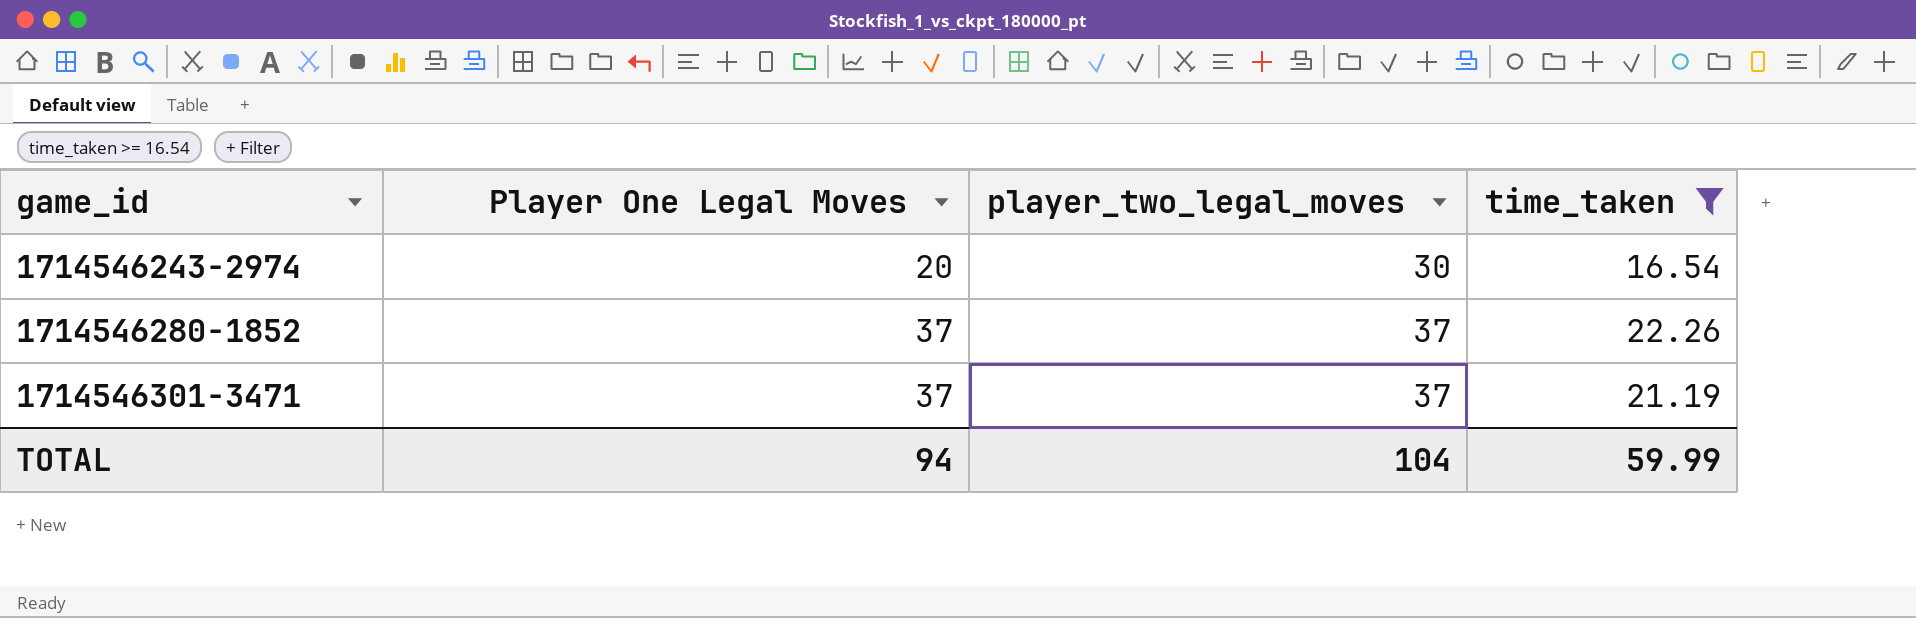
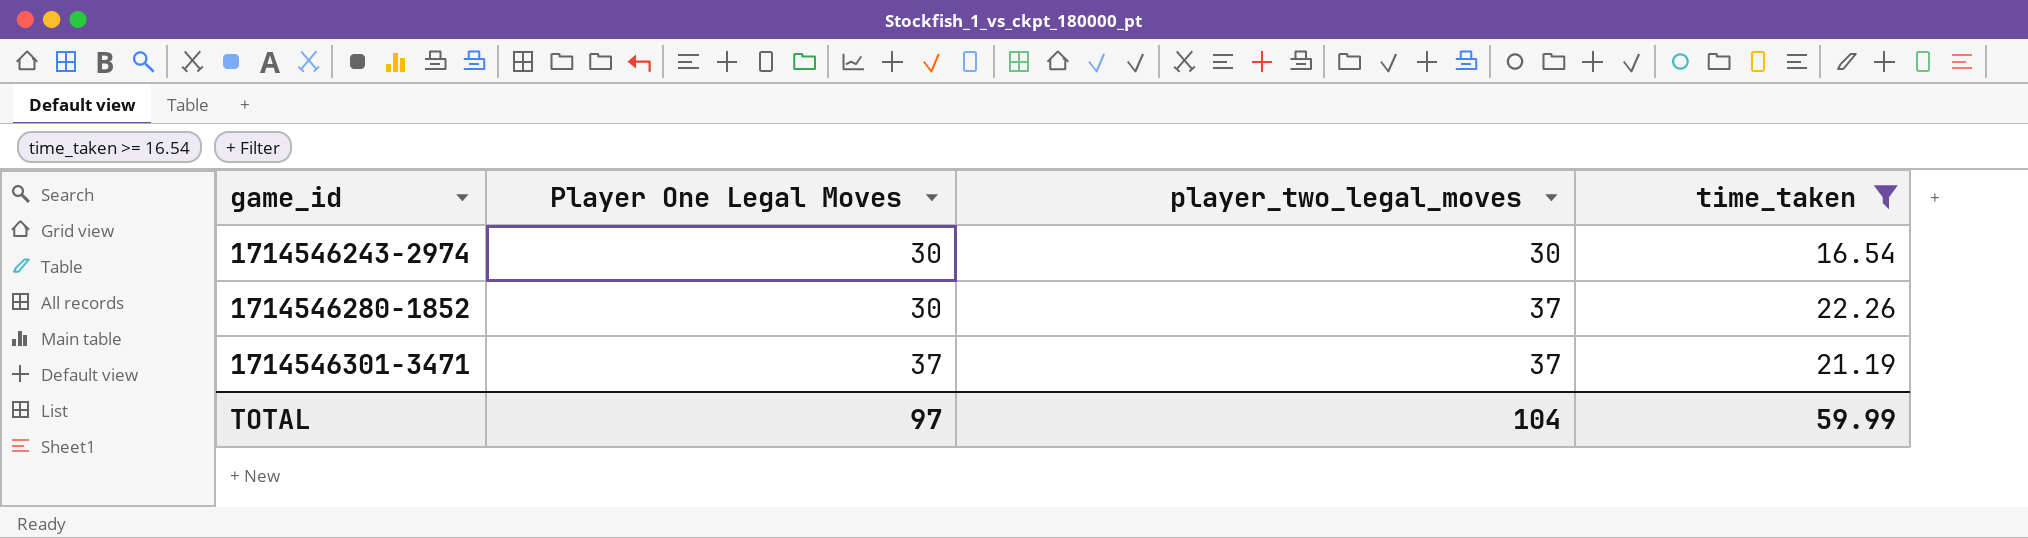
1714546243-2974 | Player One Legal Moves: 20 -> 30
1714546280-1852 | Player One Legal Moves: 37 -> 30
TOTAL | Player One Legal Moves: 94 -> 97

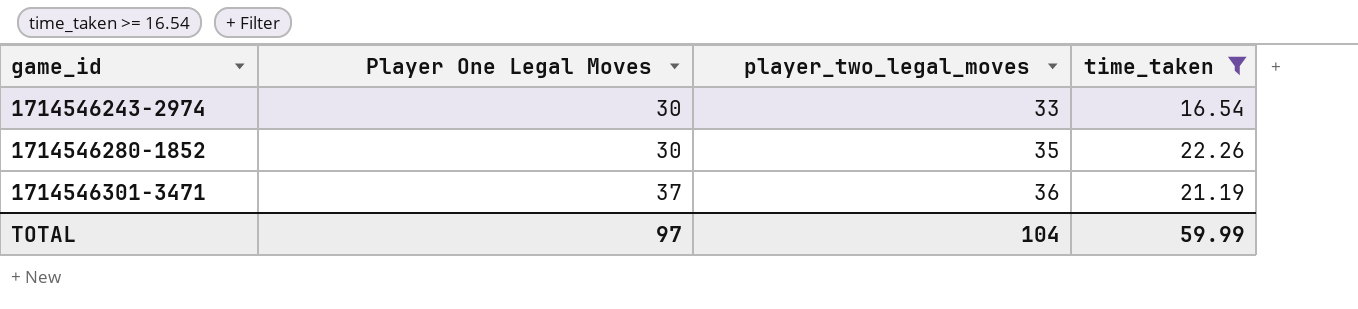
1714546243-2974 | player_two_legal_moves: 30 -> 33
1714546280-1852 | player_two_legal_moves: 37 -> 35
1714546301-3471 | player_two_legal_moves: 37 -> 36

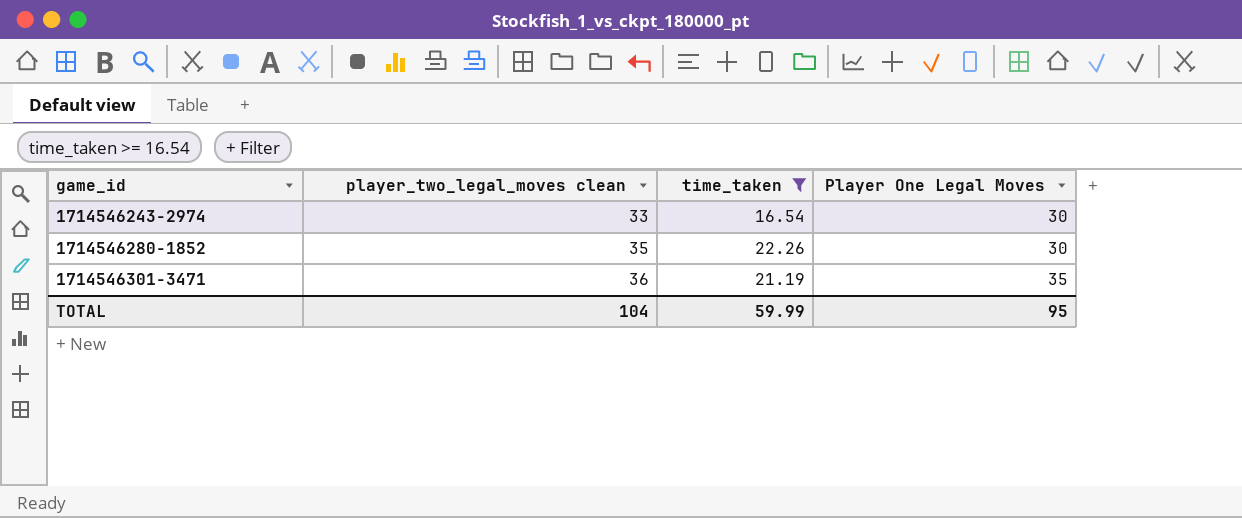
column name: player_two_legal_moves -> player_two_legal_moves clean
column Player One Legal Moves | position: 2 -> 4
1714546301-3471 | Player One Legal Moves: 37 -> 35
TOTAL | Player One Legal Moves: 97 -> 95

